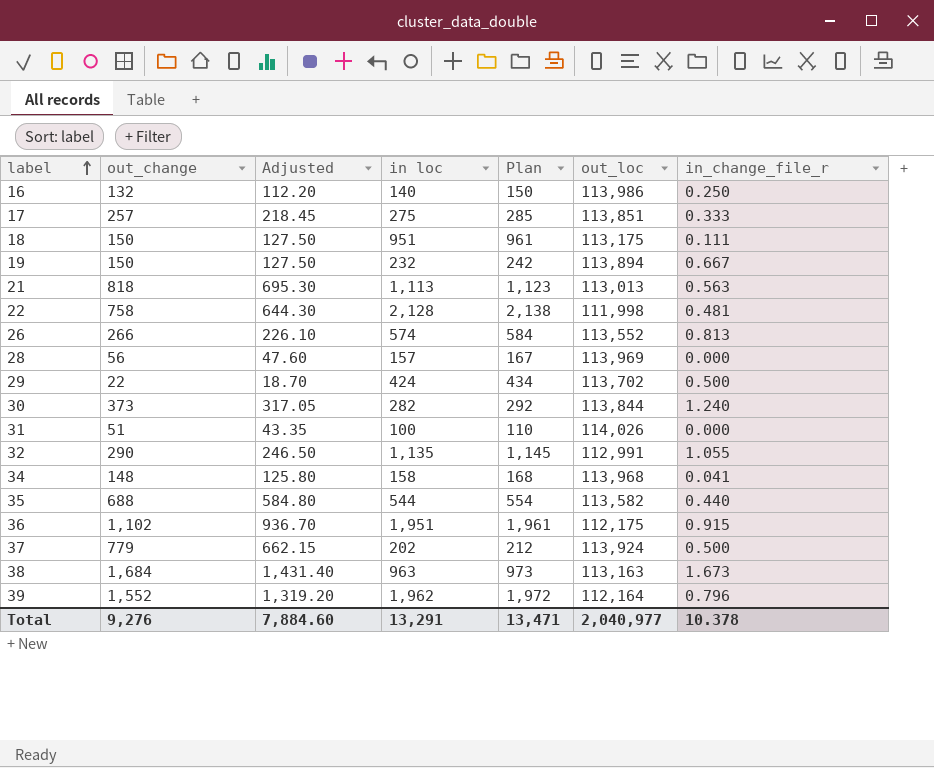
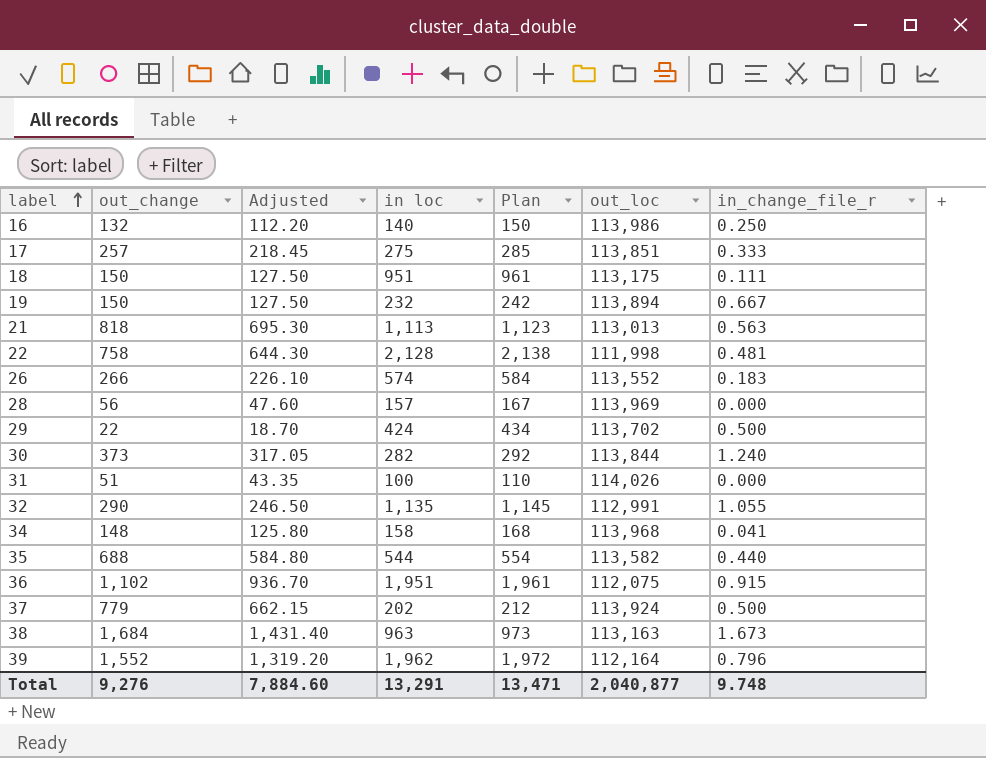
26 | in_change_file_r: 0.813 -> 0.183
36 | out_loc: 112,175 -> 112,075
Total | out_loc: 2,040,977 -> 2,040,877
Total | in_change_file_r: 10.378 -> 9.748

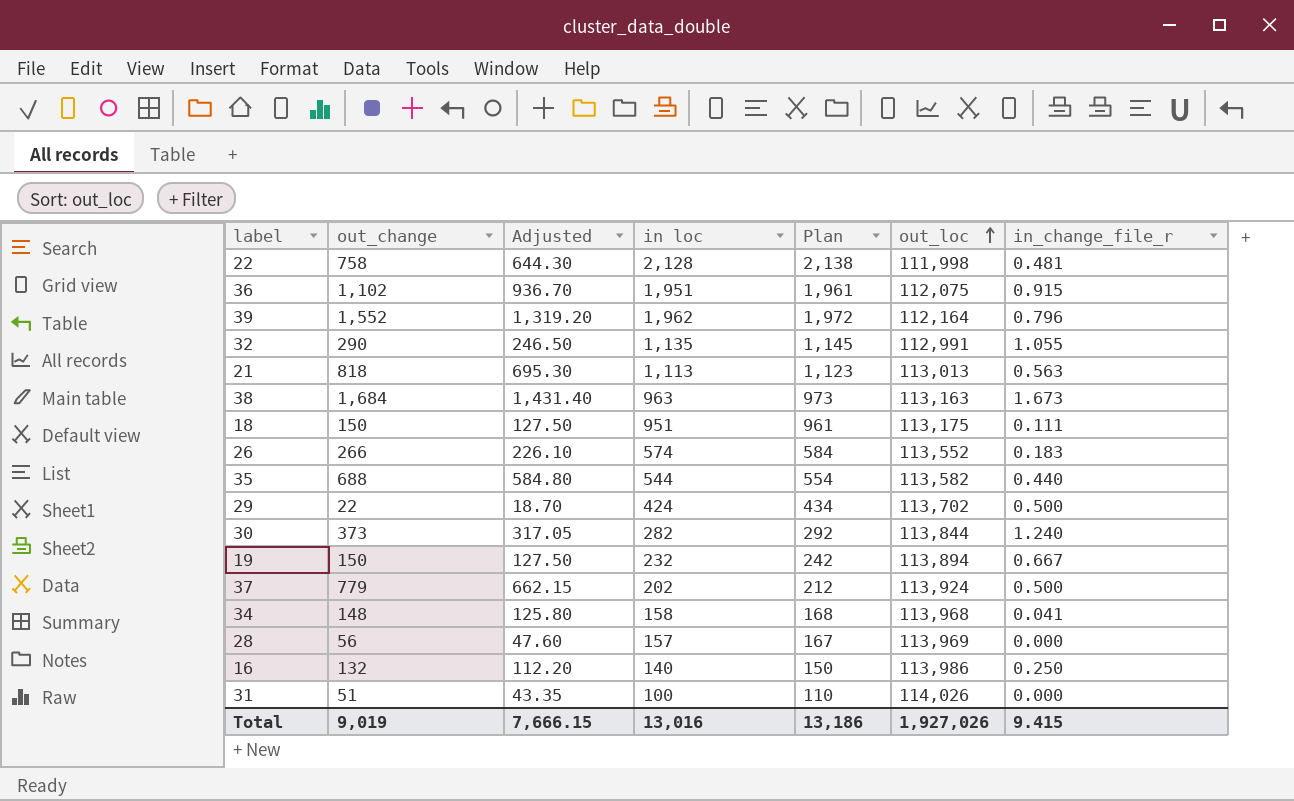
row order: label ascending -> out_loc ascending
row 17: 257 | 218.45 | 275 | 285 | 113,851 | 0.333 -> none
Total | out_change: 9,276 -> 9,019
Total | Adjusted: 7,884.60 -> 7,666.15
Total | in loc: 13,291 -> 13,016
Total | Plan: 13,471 -> 13,186
Total | out_loc: 2,040,877 -> 1,927,026
Total | in_change_file_r: 9.748 -> 9.415

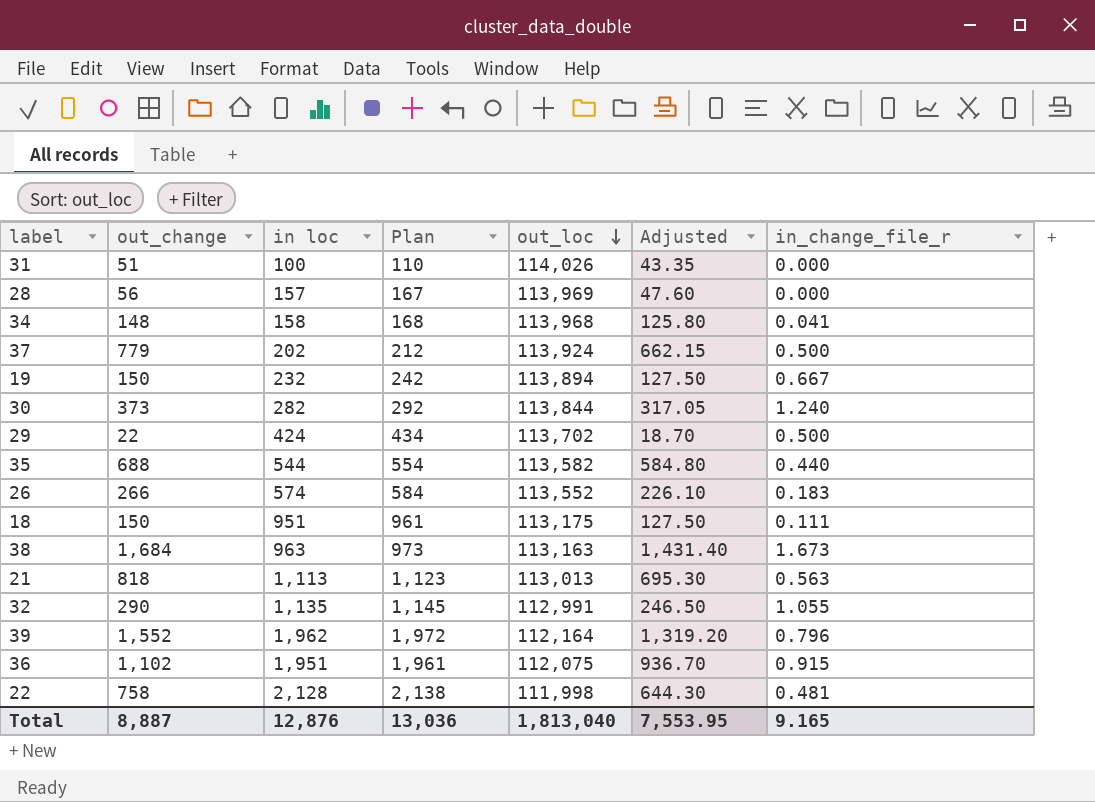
row order: out_loc ascending -> out_loc descending
column Adjusted | position: 3 -> 6
row 16: 132 | 112.20 | 140 | 150 | 113,986 | 0.250 -> none
Total | out_change: 9,019 -> 8,887
Total | in loc: 13,016 -> 12,876
Total | Plan: 13,186 -> 13,036
Total | out_loc: 1,927,026 -> 1,813,040
Total | Adjusted: 7,666.15 -> 7,553.95
Total | in_change_file_r: 9.415 -> 9.165

